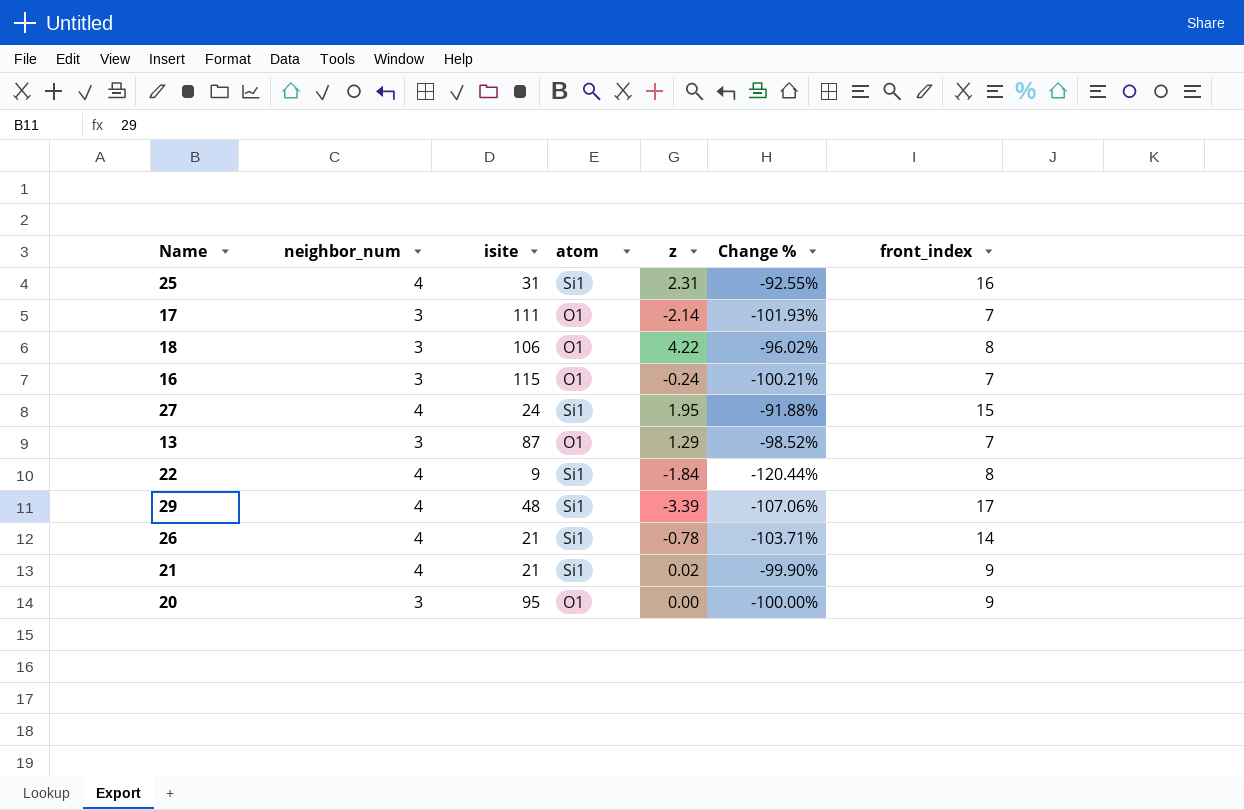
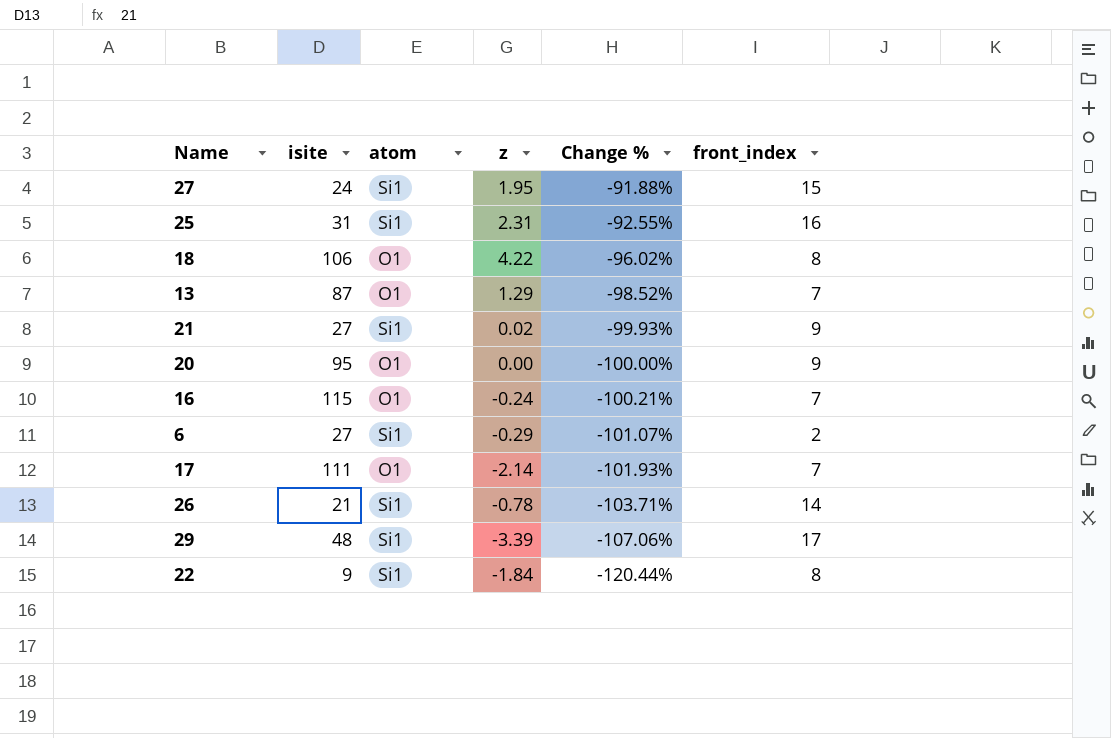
row order: none -> Change % descending
column neighbor_num | position: 2 -> none
21 | isite: 21 -> 27
21 | Change %: -99.90% -> -99.93%
row 6: none -> 27 | Si1 | -0.29 | -101.07% | 2

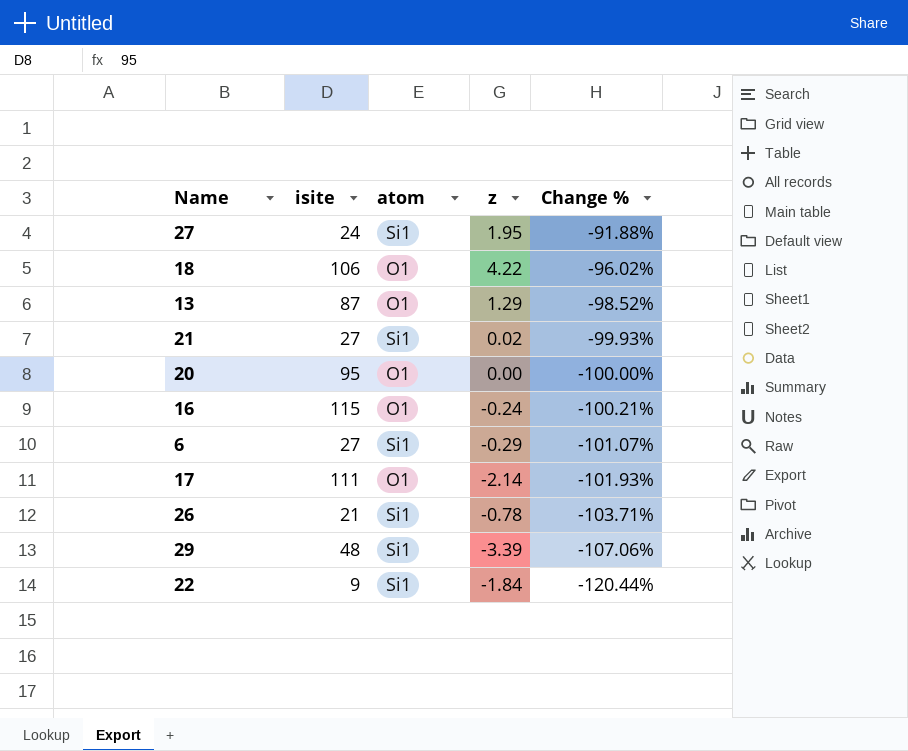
column front_index | position: 6 -> none
row 25: 31 | Si1 | 2.31 | -92.55% | 16 -> none

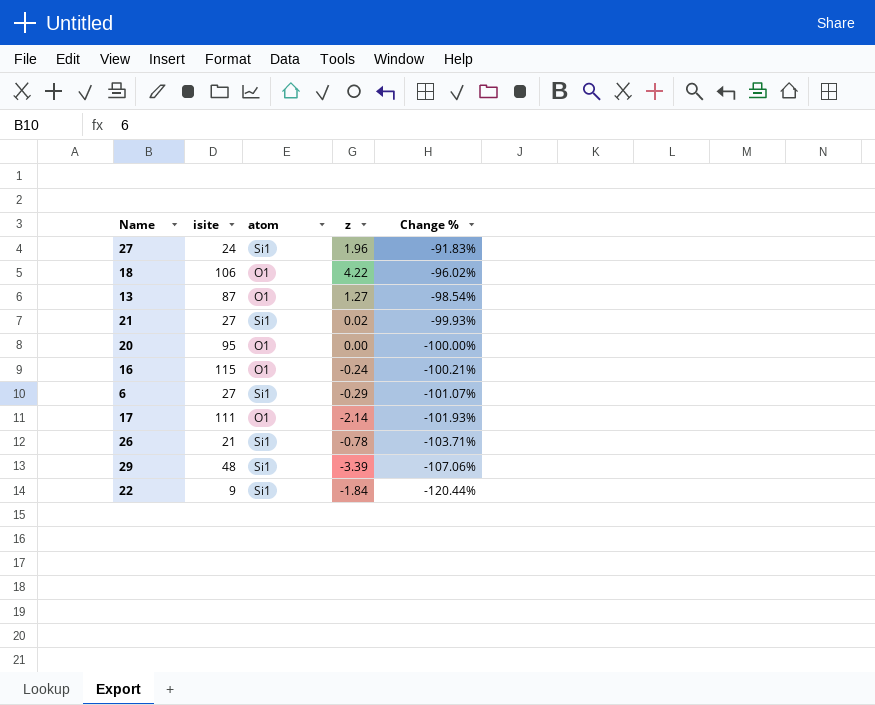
27 | z: 1.95 -> 1.96
27 | Change %: -91.88% -> -91.83%
13 | z: 1.29 -> 1.27
13 | Change %: -98.52% -> -98.54%

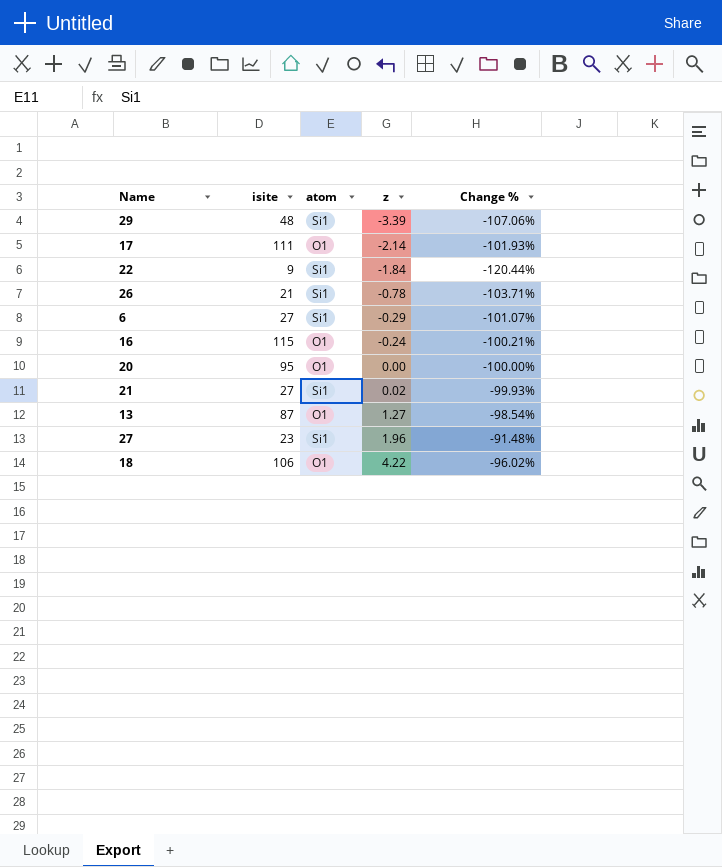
row order: Change % descending -> z ascending
27 | isite: 24 -> 23
27 | Change %: -91.83% -> -91.48%

